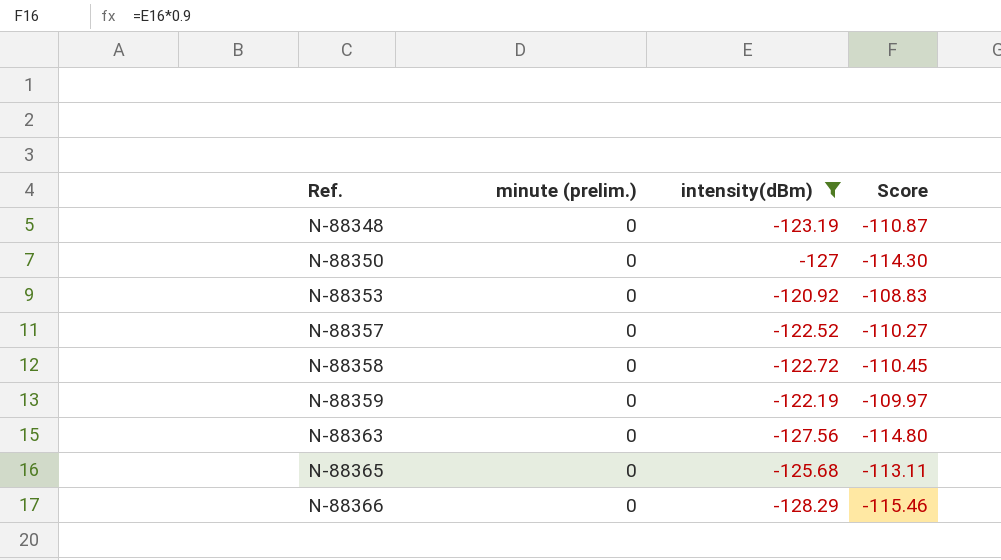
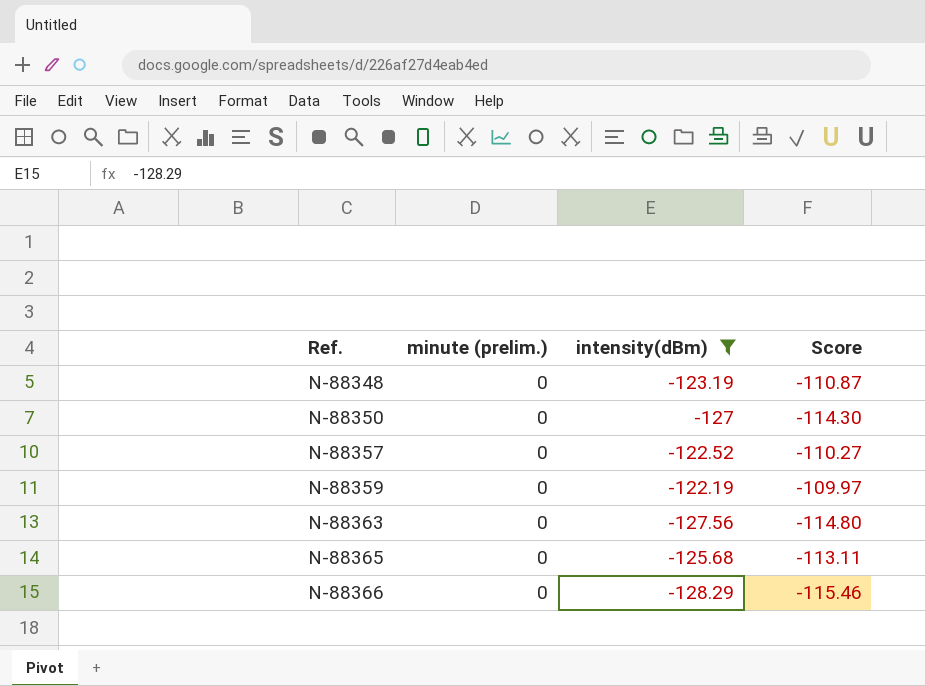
row N-88353: 0 | -120.92 | -108.83 -> none
row N-88358: 0 | -122.72 | -110.45 -> none

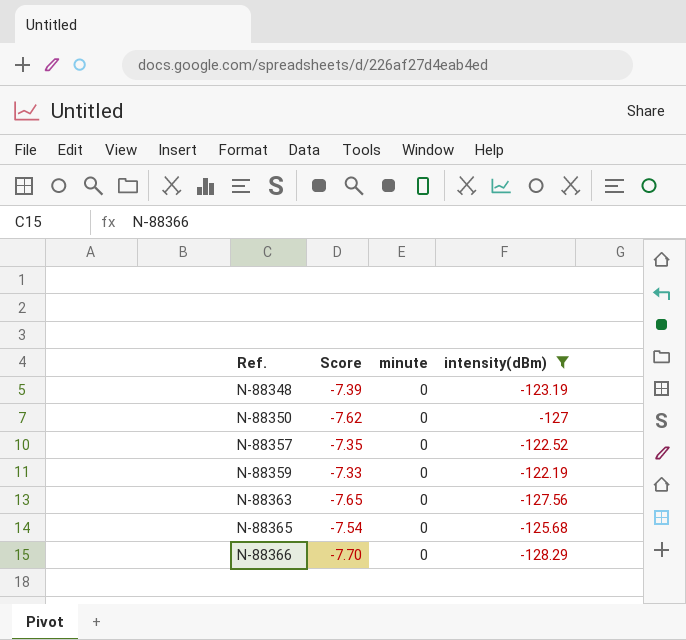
column Score | formula: [intensity(dBm)] * 0.9 -> [intensity(dBm)] * 0.06
column Score | position: 4 -> 2
column name: minute (prelim.) -> minute

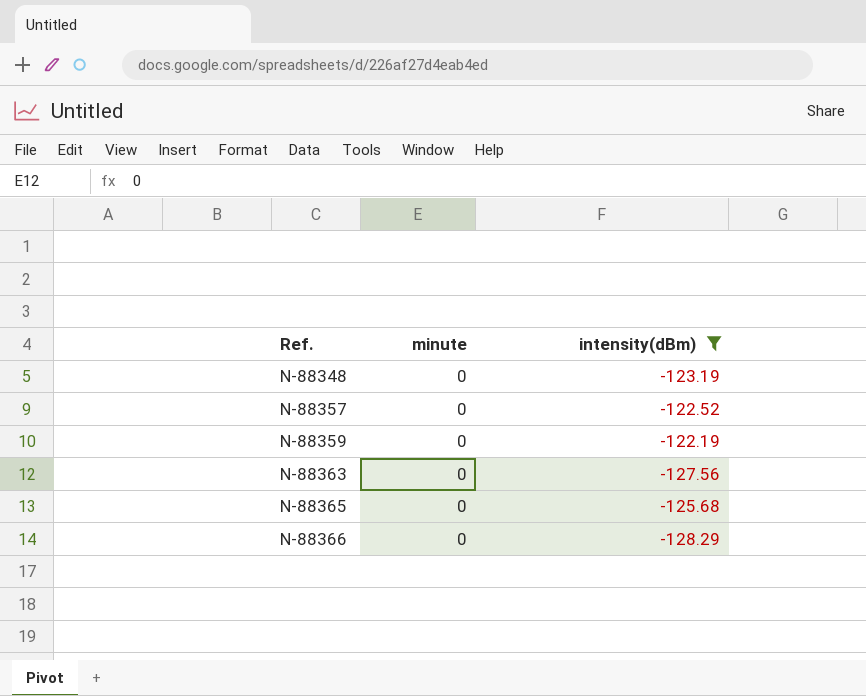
column Score | formula: [intensity(dBm)] * 0.06 -> none
row N-88350: -7.62 | 0 | -127 -> none

